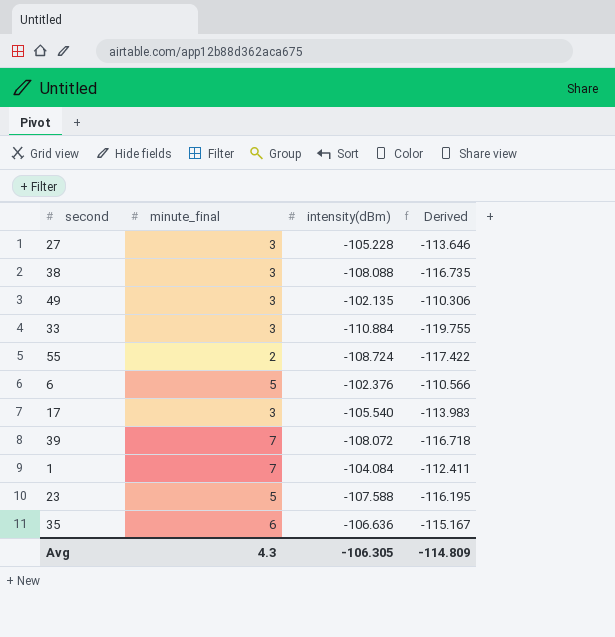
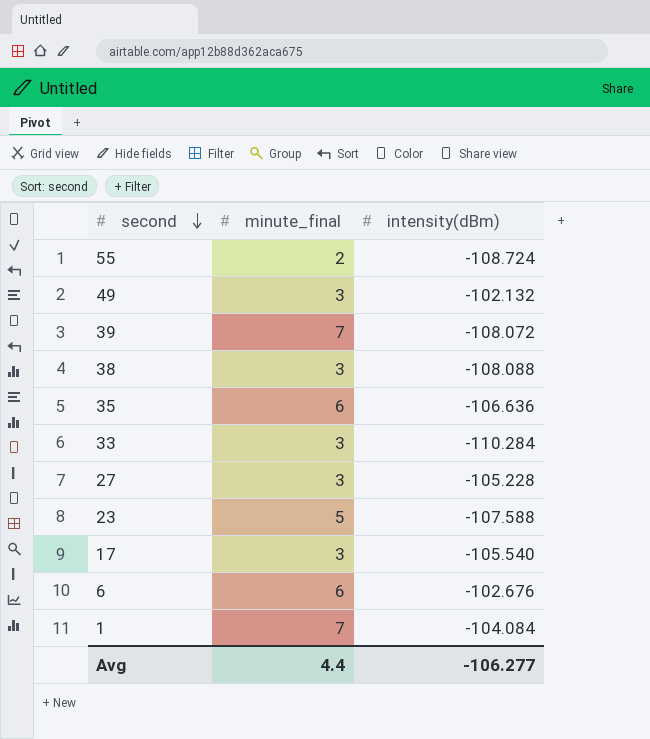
row order: none -> second descending
column Derived | formula: [intensity(dBm)] * 1.08 -> none
49 | intensity(dBm): -102.135 -> -102.132
33 | intensity(dBm): -110.884 -> -110.284
6 | minute_final: 5 -> 6
6 | intensity(dBm): -102.376 -> -102.676
Avg | minute_final: 4.3 -> 4.4
Avg | intensity(dBm): -106.305 -> -106.277

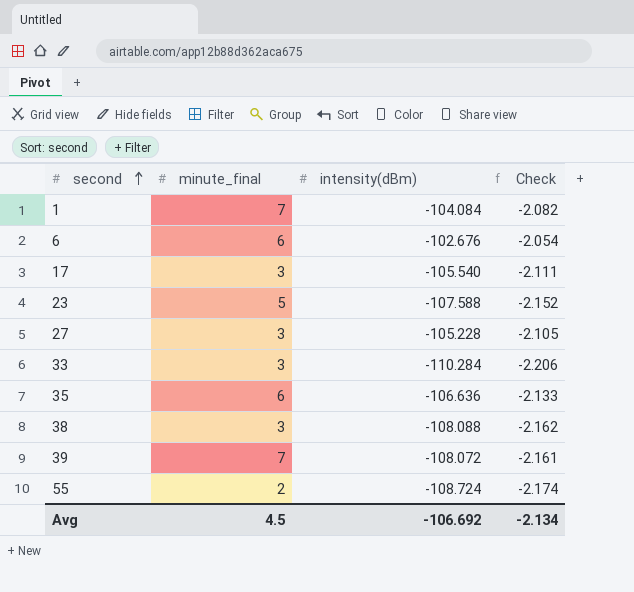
row order: second descending -> second ascending
column Check | formula: none -> [intensity(dBm)] * 0.02
row 49: 3 | -102.132 -> none
Avg | minute_final: 4.4 -> 4.5
Avg | intensity(dBm): -106.277 -> -106.692

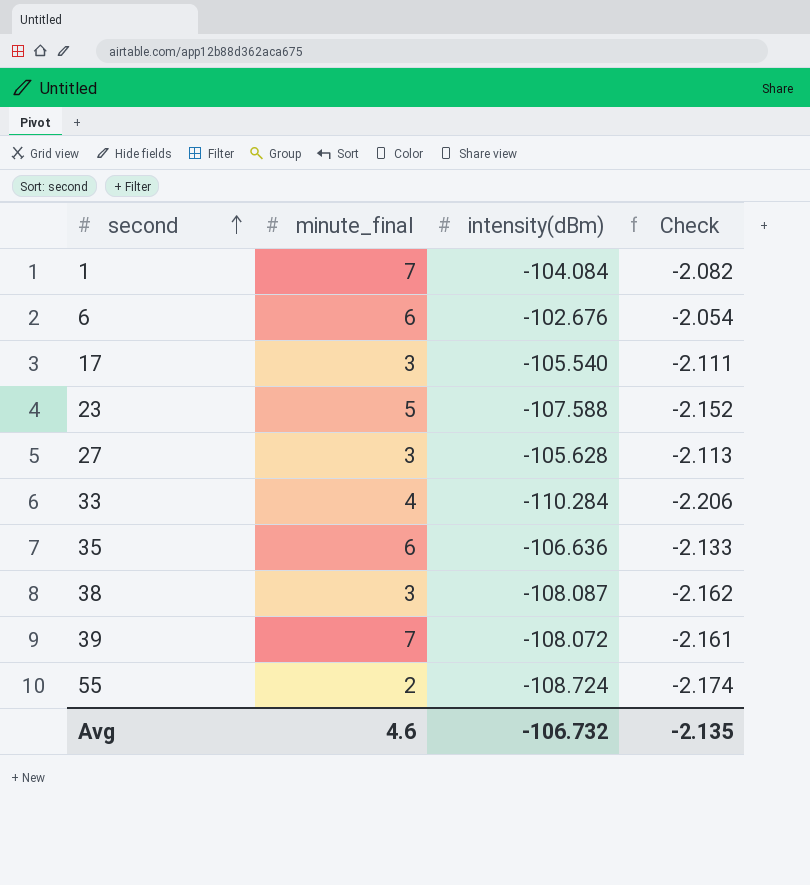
27 | intensity(dBm): -105.228 -> -105.628
27 | Check: -2.105 -> -2.113
33 | minute_final: 3 -> 4
38 | intensity(dBm): -108.088 -> -108.087
Avg | minute_final: 4.5 -> 4.6
Avg | intensity(dBm): -106.692 -> -106.732
Avg | Check: -2.134 -> -2.135

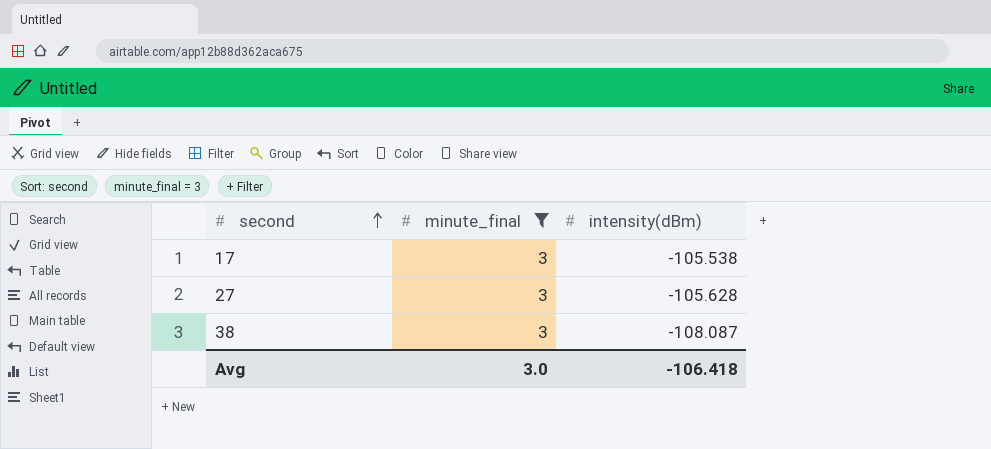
filter: none -> minute_final = 3
column Check | formula: [intensity(dBm)] * 0.02 -> none
17 | intensity(dBm): -105.540 -> -105.538
Avg | minute_final: 4.6 -> 3.0
Avg | intensity(dBm): -106.732 -> -106.418

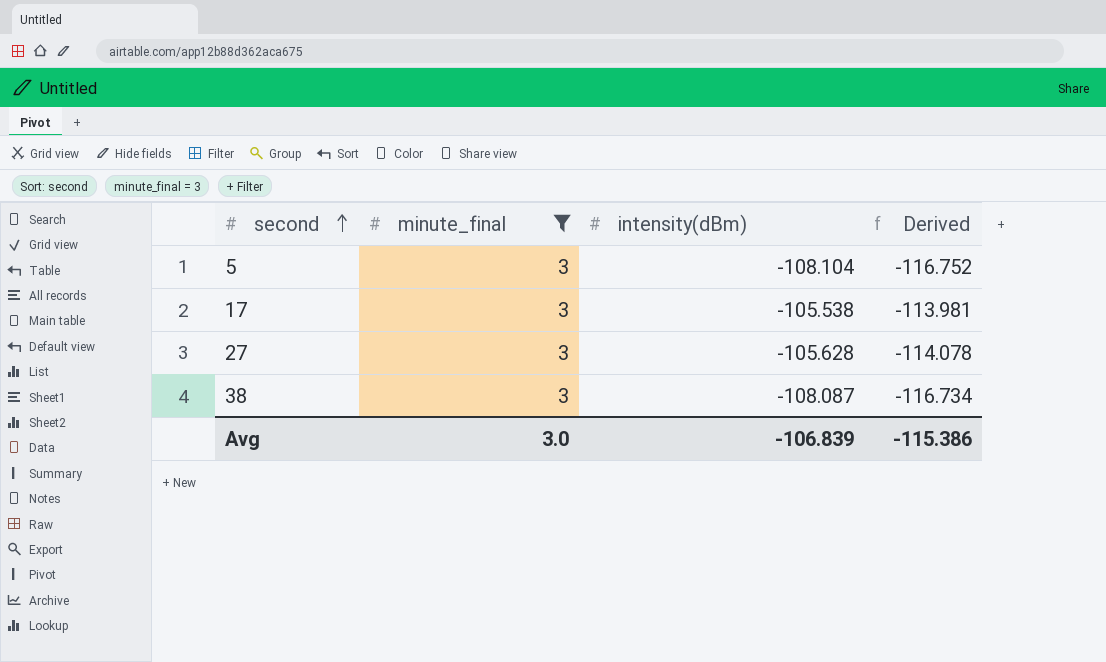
column Derived | formula: none -> [intensity(dBm)] * 1.08
row 5: none -> 3 | -108.104 | -116.752
Avg | intensity(dBm): -106.418 -> -106.839

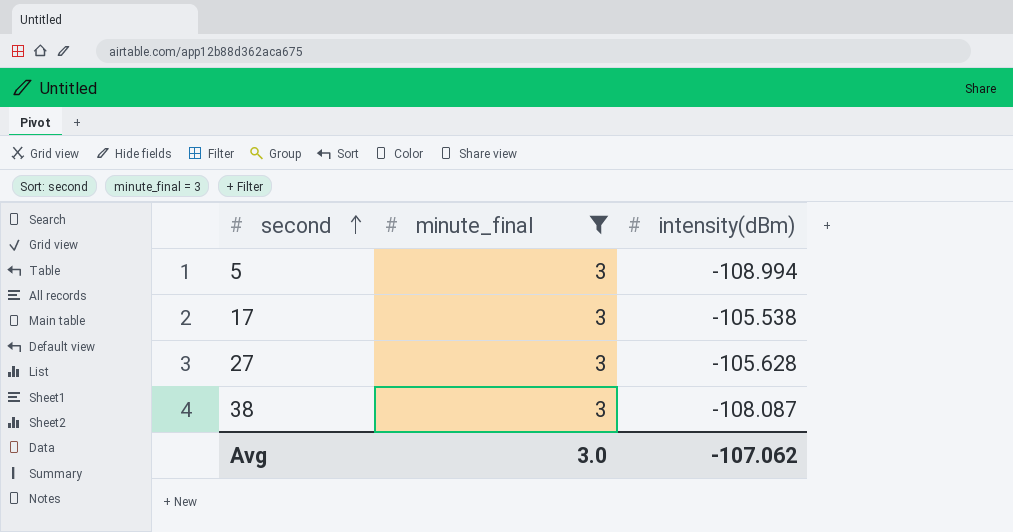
column Derived | formula: [intensity(dBm)] * 1.08 -> none
5 | intensity(dBm): -108.104 -> -108.994
Avg | intensity(dBm): -106.839 -> -107.062

